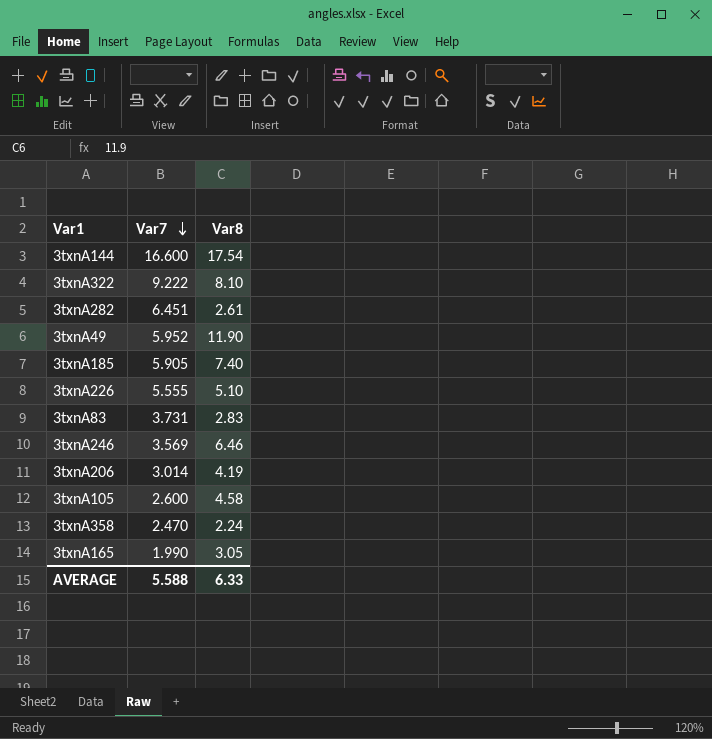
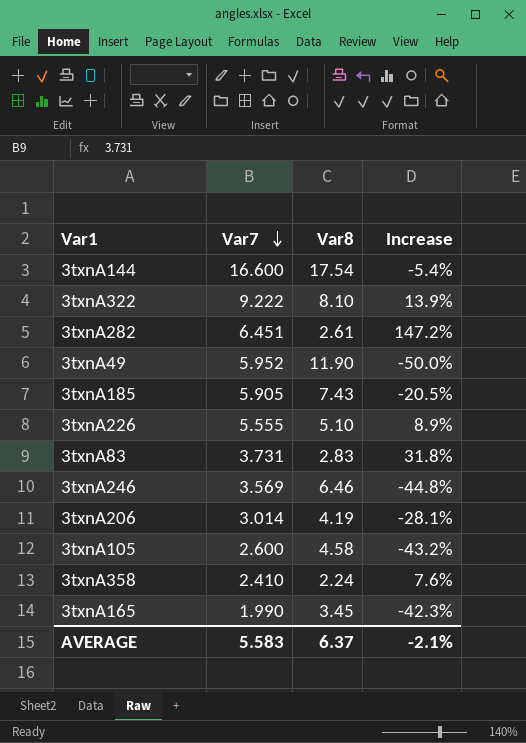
column Increase | formula: none -> ([Var7] - [Var8]) / [Var8]
3txnA185 | Var8: 7.40 -> 7.43
3txnA358 | Var7: 2.470 -> 2.410
3txnA165 | Var8: 3.05 -> 3.45
AVERAGE | Var7: 5.588 -> 5.583
AVERAGE | Var8: 6.33 -> 6.37

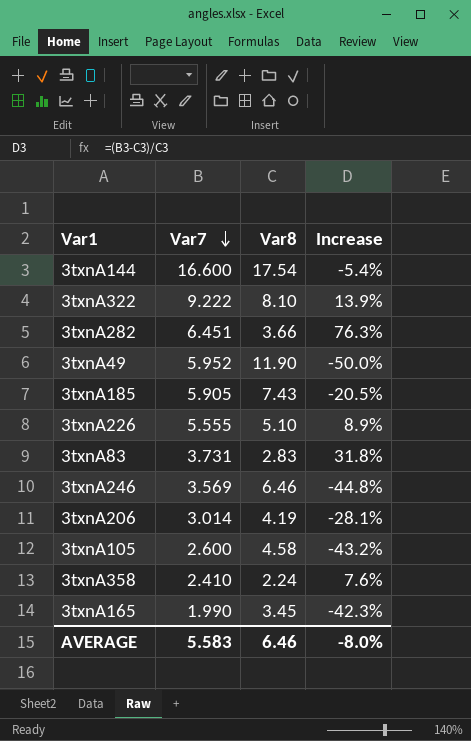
3txnA282 | Var8: 2.61 -> 3.66
3txnA282 | Increase: 147.2% -> 76.3%
AVERAGE | Var8: 6.37 -> 6.46
AVERAGE | Increase: -2.1% -> -8.0%

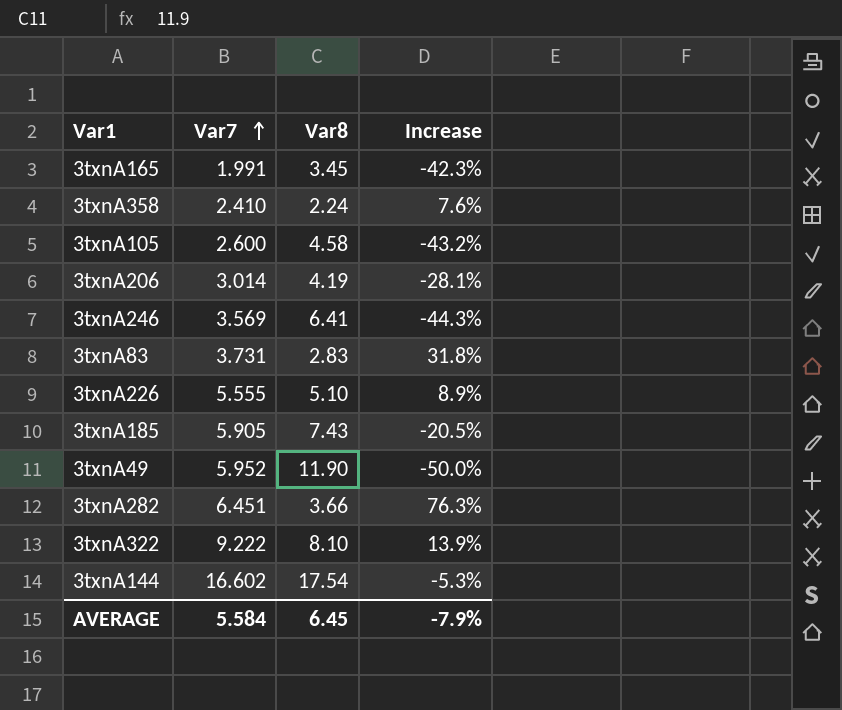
row order: Var7 descending -> Var7 ascending
3txnA165 | Var7: 1.990 -> 1.991
3txnA246 | Var8: 6.46 -> 6.41
3txnA246 | Increase: -44.8% -> -44.3%
3txnA144 | Var7: 16.600 -> 16.602
3txnA144 | Increase: -5.4% -> -5.3%
AVERAGE | Var7: 5.583 -> 5.584
AVERAGE | Var8: 6.46 -> 6.45
AVERAGE | Increase: -8.0% -> -7.9%

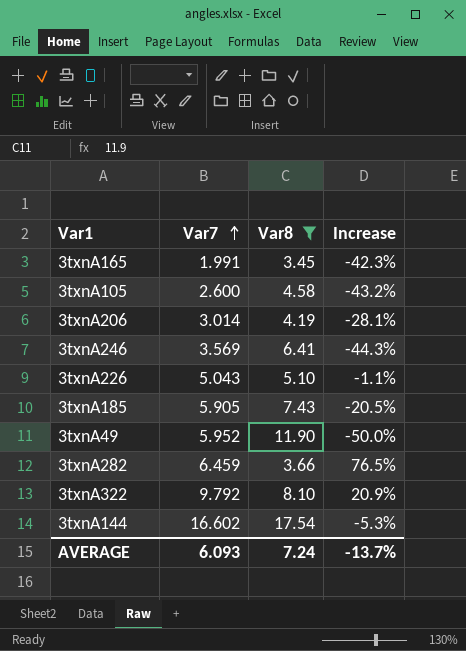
filter: none -> Var8 >= 3.45
3txnA226 | Var7: 5.555 -> 5.043
3txnA226 | Increase: 8.9% -> -1.1%
3txnA282 | Var7: 6.451 -> 6.459
3txnA282 | Increase: 76.3% -> 76.5%
3txnA322 | Var7: 9.222 -> 9.792
3txnA322 | Increase: 13.9% -> 20.9%
AVERAGE | Var7: 5.584 -> 6.093
AVERAGE | Var8: 6.45 -> 7.24
AVERAGE | Increase: -7.9% -> -13.7%

